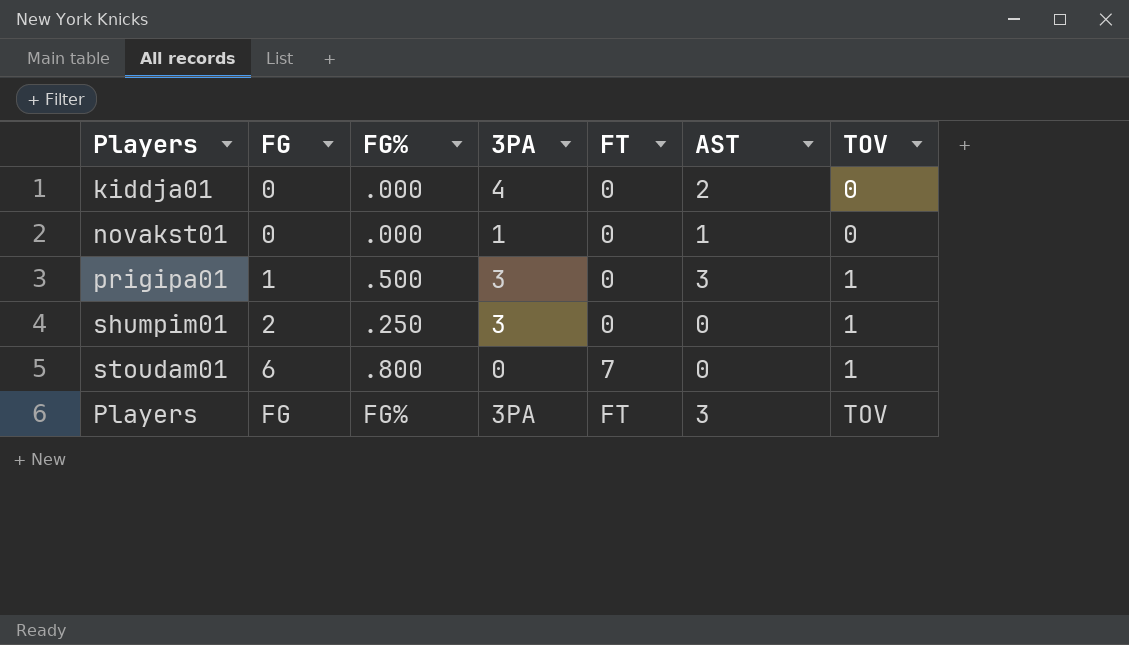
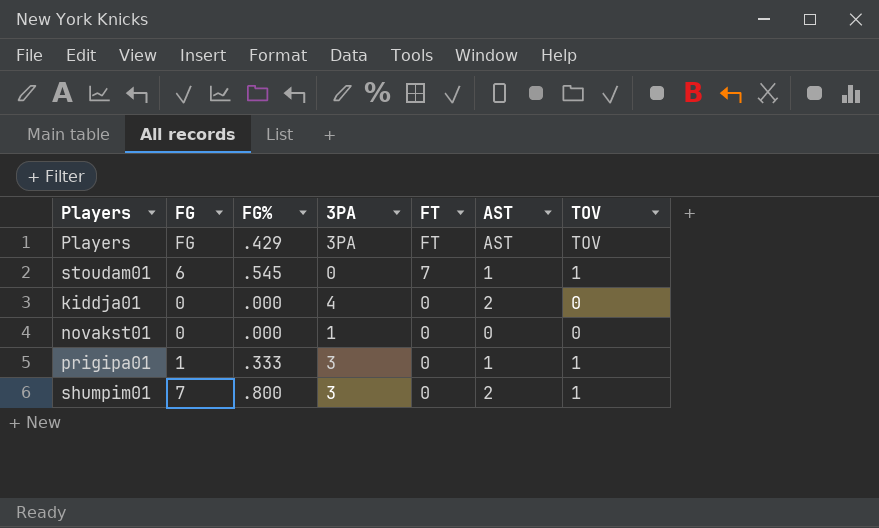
row order: FG ascending -> FT descending
Players | FG%: FG% -> .429
Players | AST: 3 -> AST
stoudam01 | FG%: .800 -> .545
stoudam01 | AST: 0 -> 1
novakst01 | AST: 1 -> 0
prigipa01 | FG%: .500 -> .333
prigipa01 | AST: 3 -> 1
shumpim01 | FG: 2 -> 7
shumpim01 | FG%: .250 -> .800
shumpim01 | AST: 0 -> 2

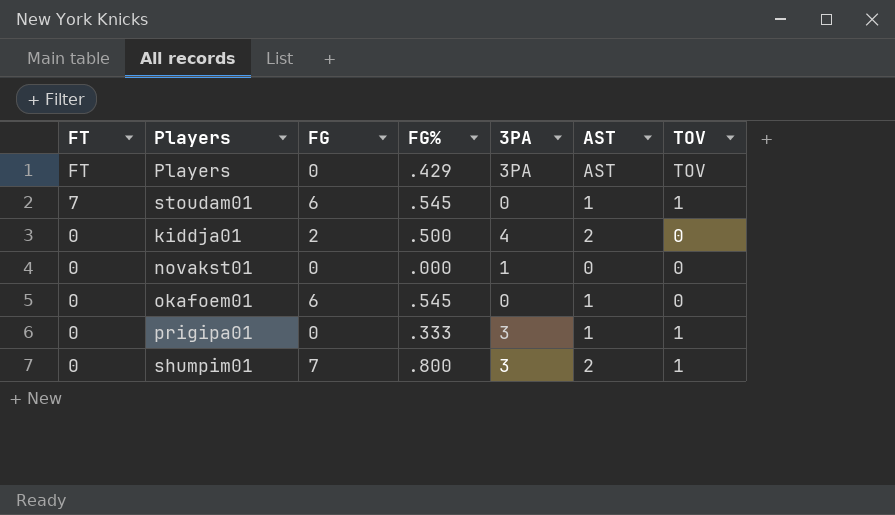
column FT | position: 5 -> 1
Players | FG: FG -> 0
kiddja01 | FG: 0 -> 2
kiddja01 | FG%: .000 -> .500
row okafoem01: none -> 0 | 6 | .545 | 0 | 1 | 0
prigipa01 | FG: 1 -> 0

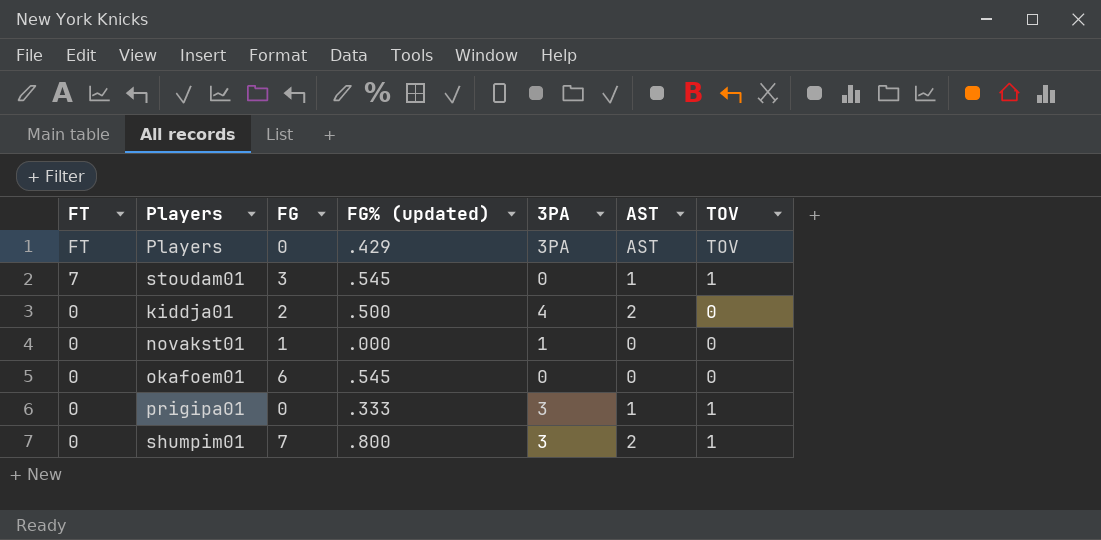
column name: FG% -> FG% (updated)
stoudam01 | FG: 6 -> 3
novakst01 | FG: 0 -> 1
okafoem01 | AST: 1 -> 0

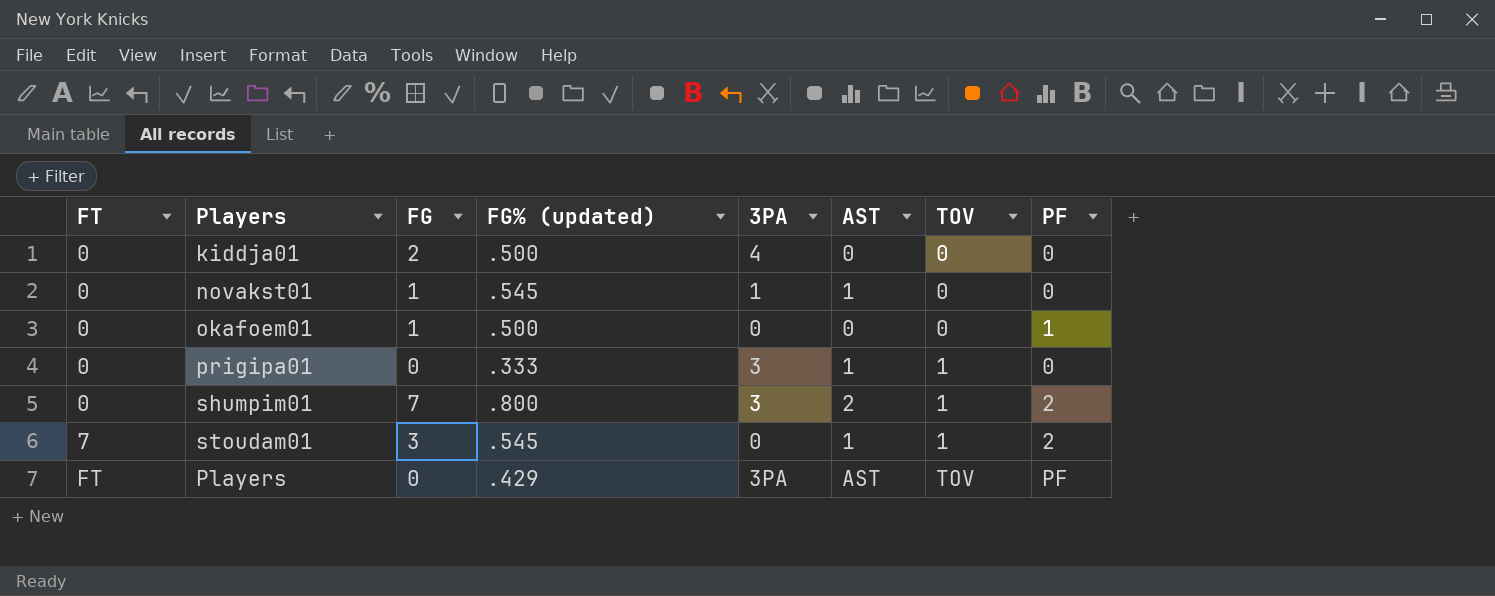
row order: FT descending -> FT ascending
column PF | position: none -> 8
kiddja01 | AST: 2 -> 0
novakst01 | FG% (updated): .000 -> .545
novakst01 | AST: 0 -> 1
okafoem01 | FG: 6 -> 1
okafoem01 | FG% (updated): .545 -> .500

